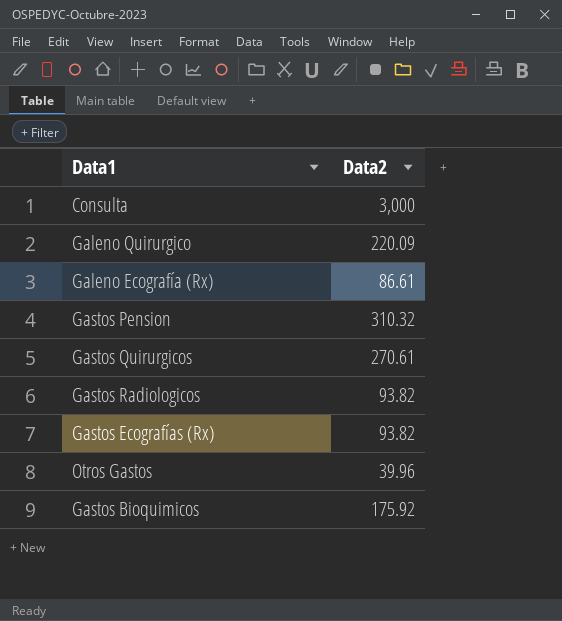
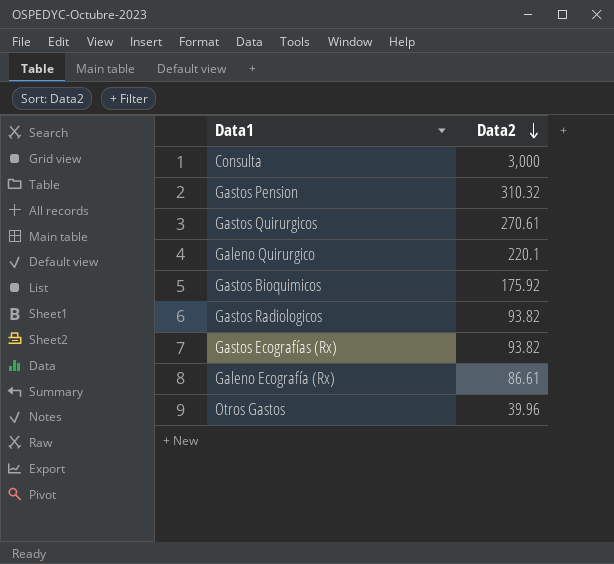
row order: none -> Data2 descending
Galeno Quirurgico | Data2: 220.09 -> 220.1

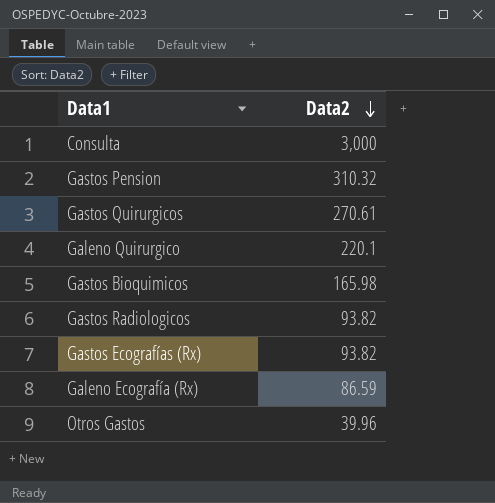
Gastos Bioquimicos | Data2: 175.92 -> 165.98
Galeno Ecografía (Rx) | Data2: 86.61 -> 86.59

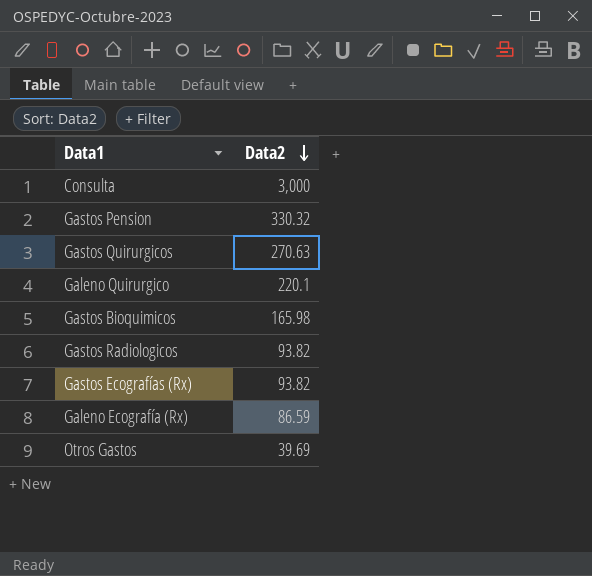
Gastos Pension | Data2: 310.32 -> 330.32
Gastos Quirurgicos | Data2: 270.61 -> 270.63
Otros Gastos | Data2: 39.96 -> 39.69

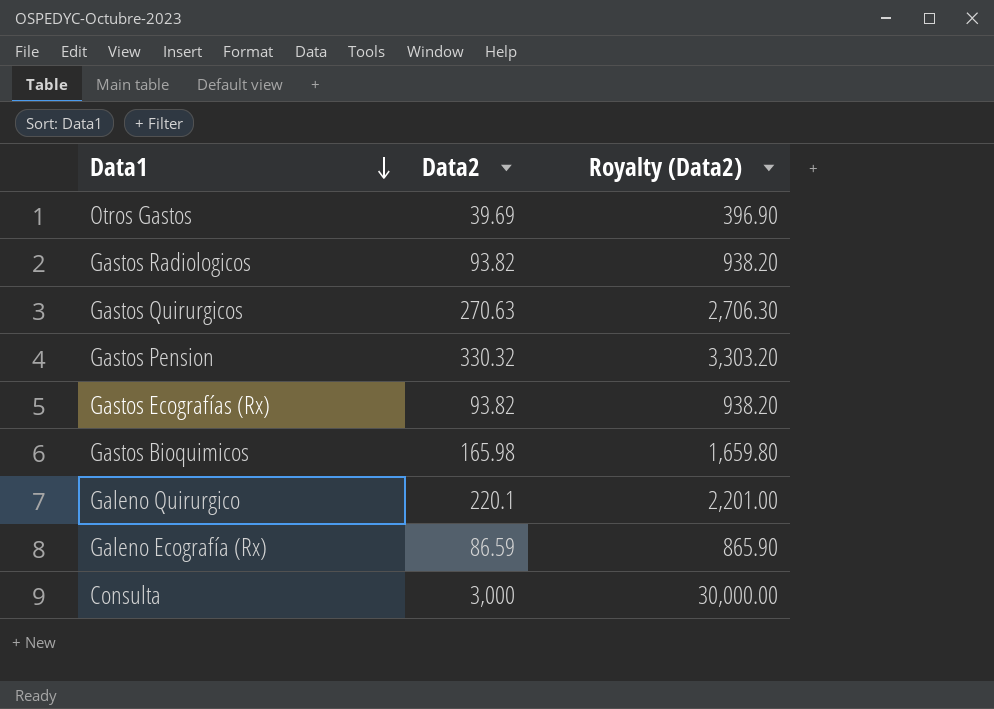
row order: Data2 descending -> Data1 descending
column Royalty (Data2) | formula: none -> [Data2] * 10

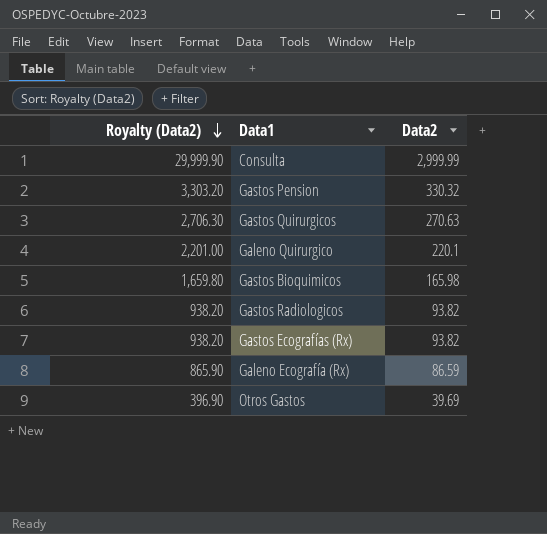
row order: Data1 descending -> Royalty (Data2) descending
column Royalty (Data2) | position: 3 -> 1
Consulta | Royalty (Data2): 30,000.00 -> 29,999.90
Consulta | Data2: 3,000 -> 2,999.99

